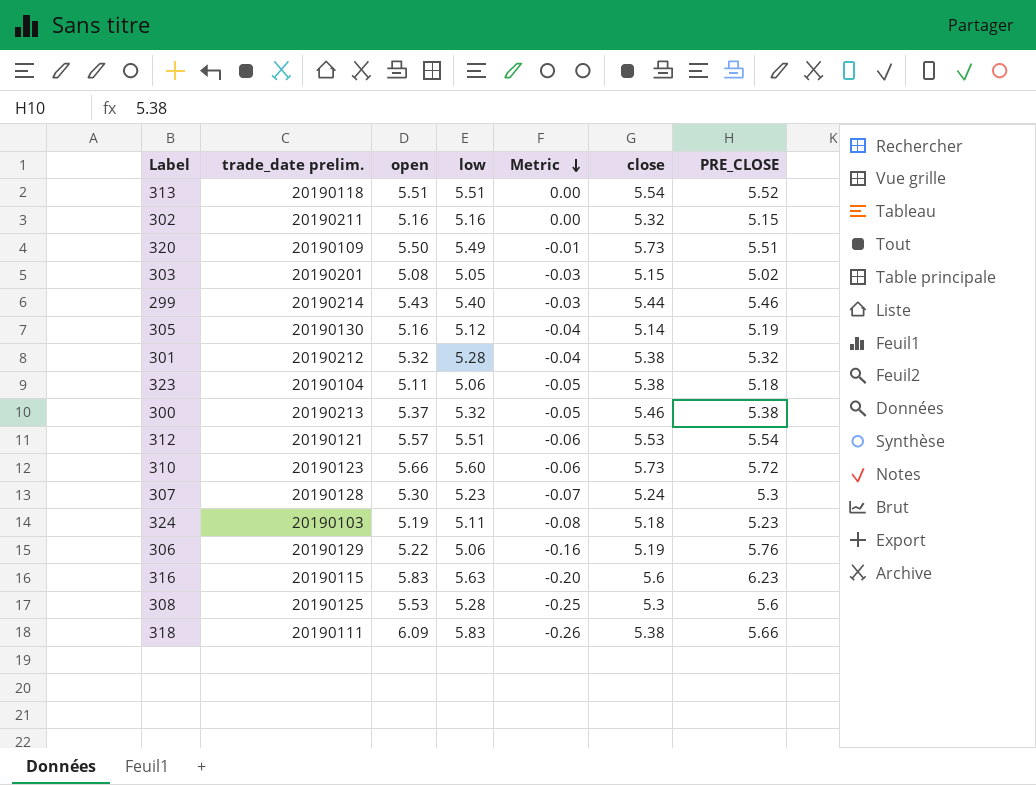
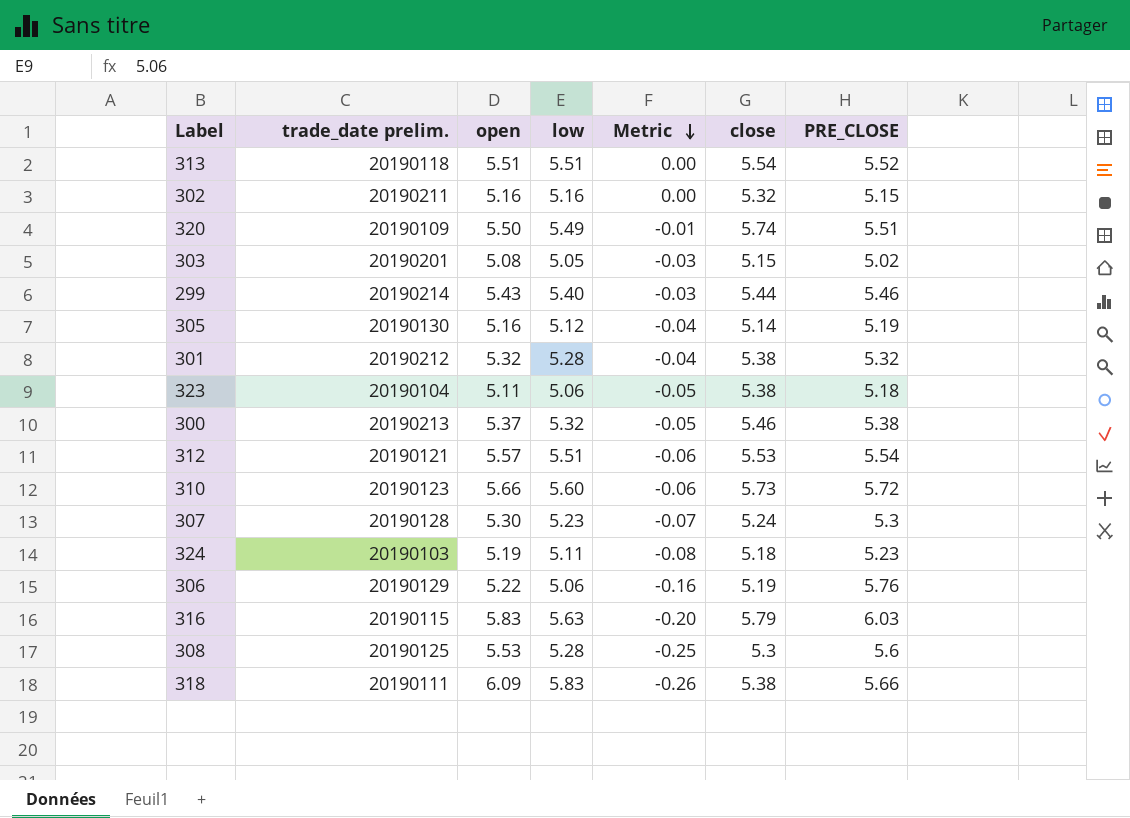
320 | close: 5.73 -> 5.74
316 | close: 5.6 -> 5.79
316 | PRE_CLOSE: 6.23 -> 6.03

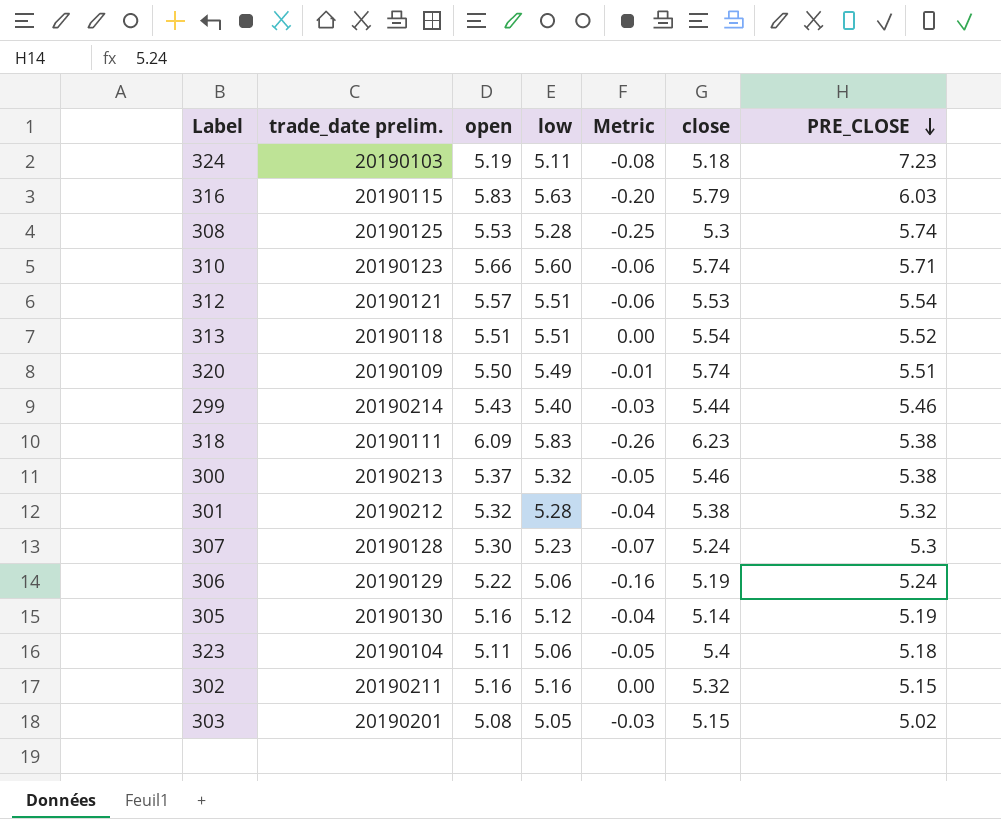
row order: Metric descending -> PRE_CLOSE descending
324 | PRE_CLOSE: 5.23 -> 7.23
308 | PRE_CLOSE: 5.6 -> 5.74
310 | close: 5.73 -> 5.74
310 | PRE_CLOSE: 5.72 -> 5.71
318 | close: 5.38 -> 6.23
318 | PRE_CLOSE: 5.66 -> 5.38
306 | PRE_CLOSE: 5.76 -> 5.24
323 | close: 5.38 -> 5.4

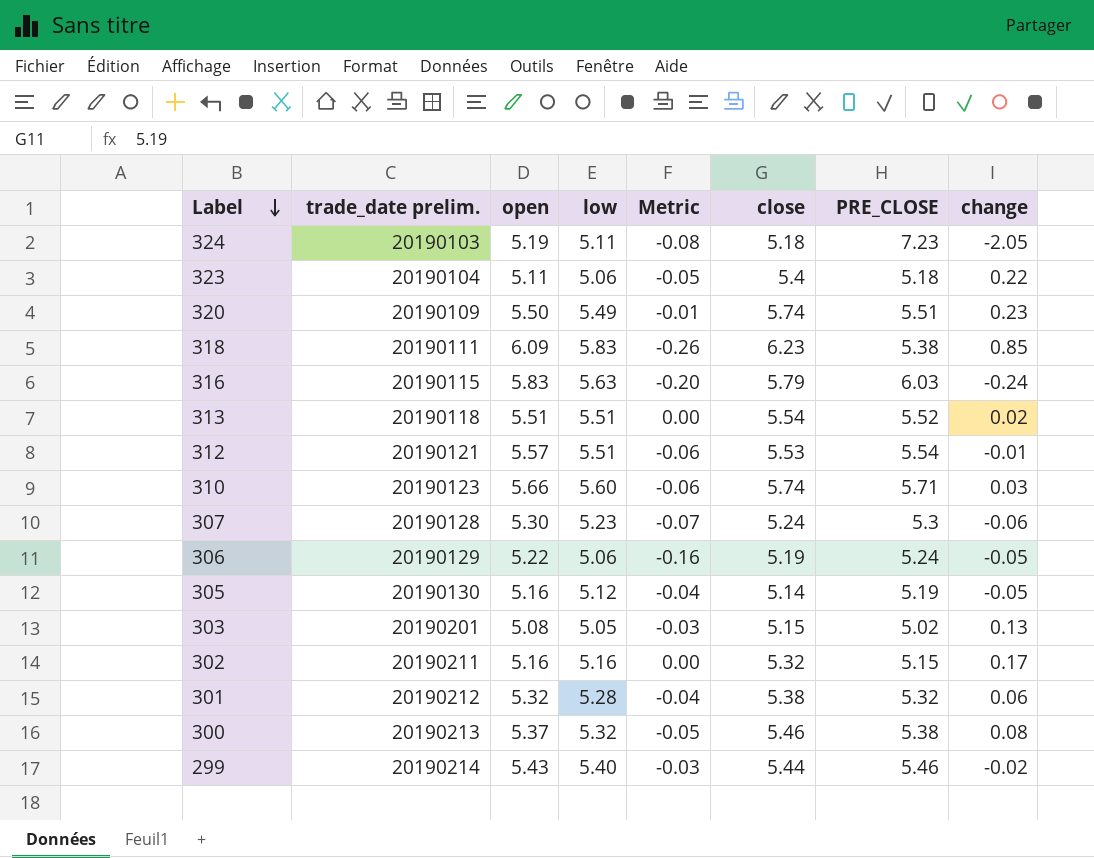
row order: PRE_CLOSE descending -> Label descending
column change | formula: none -> [close] - [PRE_CLOSE]
row 308: 20190125 | 5.53 | 5.28 | -0.25 | 5.3 | 5.74 -> none

